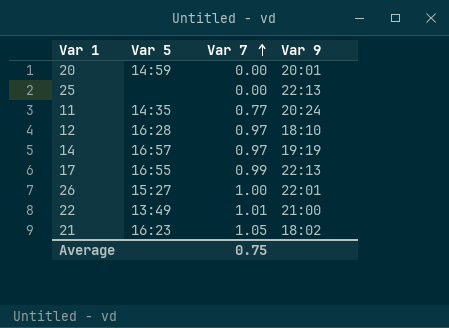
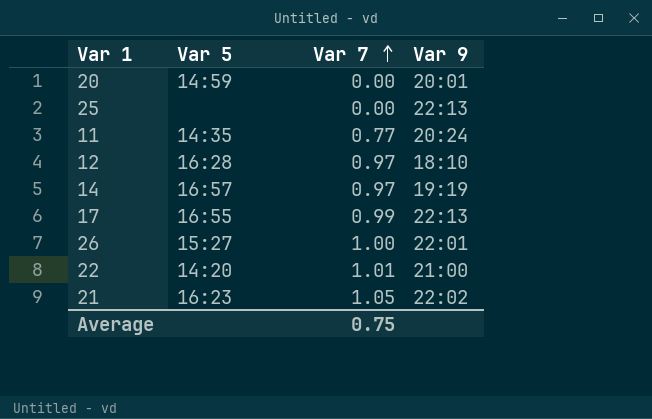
22 | Var 5: 13:49 -> 14:20
21 | Var 9: 18:02 -> 22:02

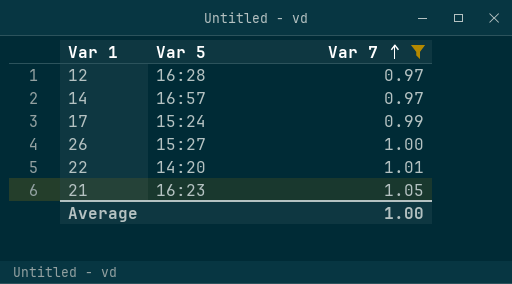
filter: none -> Var 7 >= 0.97
column Var 9 | position: 4 -> none
17 | Var 5: 16:55 -> 15:24
Average | Var 7: 0.75 -> 1.00

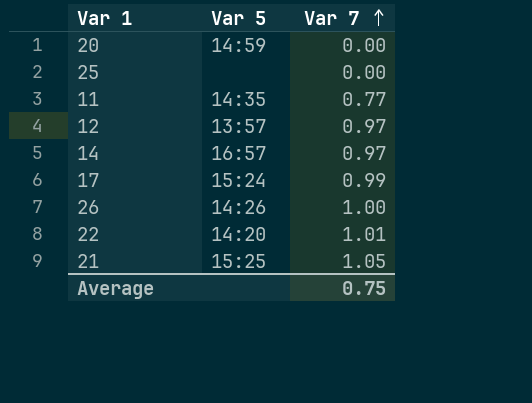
filter: Var 7 >= 0.97 -> none
12 | Var 5: 16:28 -> 13:57
26 | Var 5: 15:27 -> 14:26
21 | Var 5: 16:23 -> 15:25
Average | Var 7: 1.00 -> 0.75

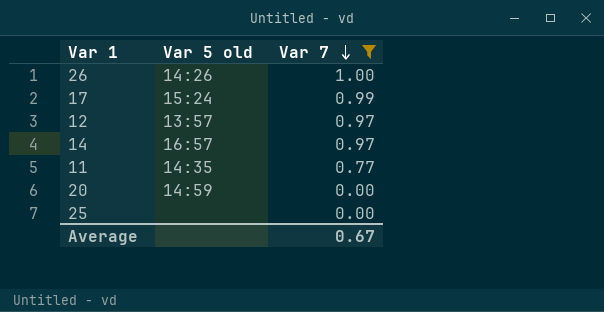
filter: none -> Var 7 <= 1.00
row order: Var 7 ascending -> Var 7 descending
column name: Var 5 -> Var 5 old
Average | Var 7: 0.75 -> 0.67

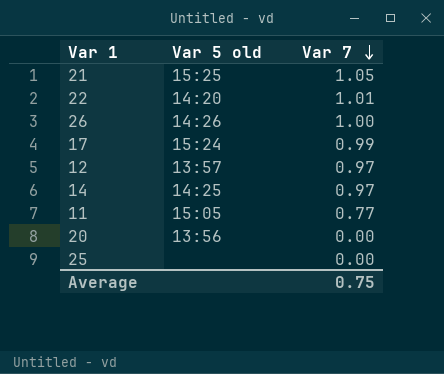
filter: Var 7 <= 1.00 -> none
14 | Var 5 old: 16:57 -> 14:25
11 | Var 5 old: 14:35 -> 15:05
20 | Var 5 old: 14:59 -> 13:56
Average | Var 7: 0.67 -> 0.75

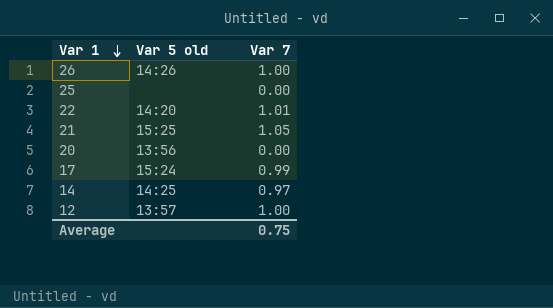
row order: Var 7 descending -> Var 1 descending
row 11: 15:05 | 0.77 -> none
12 | Var 7: 0.97 -> 1.00

